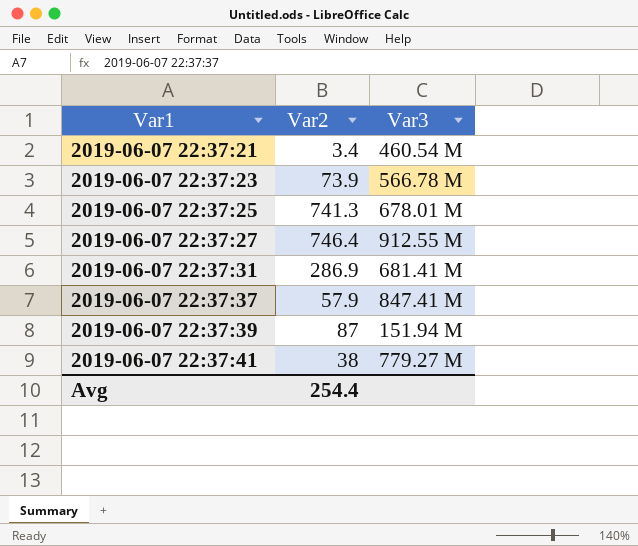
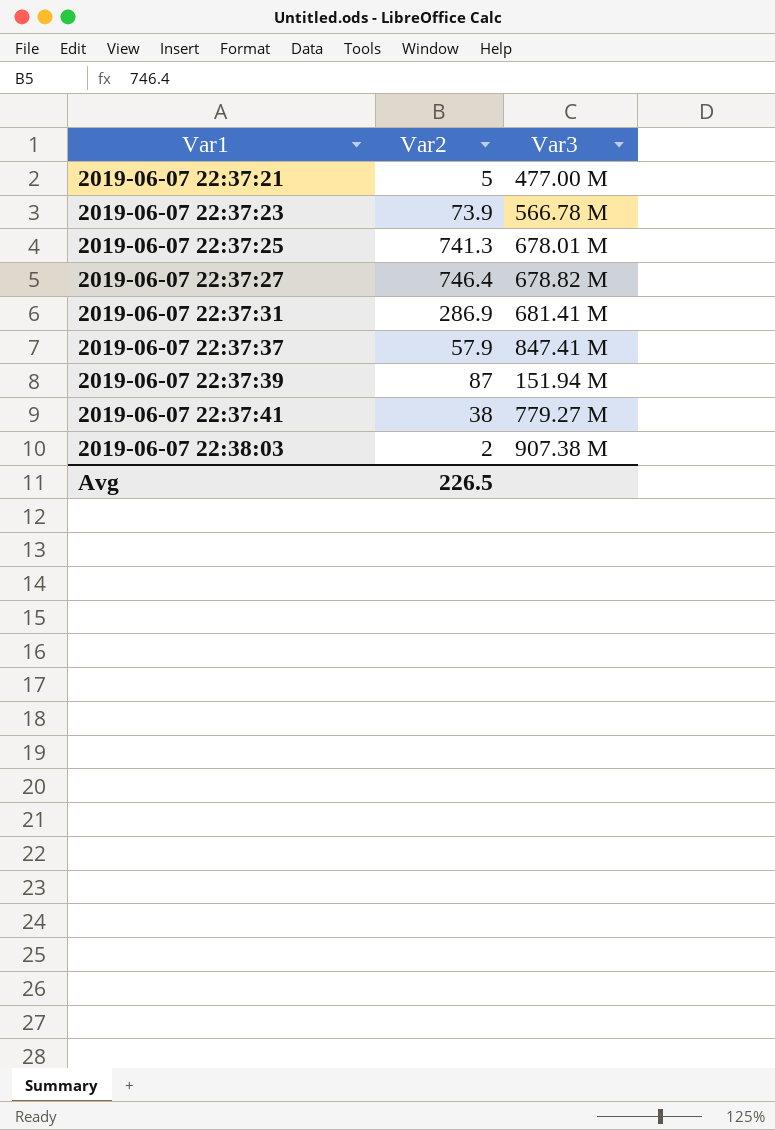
2019-06-07 22:37:21 | Var2: 3.4 -> 5
2019-06-07 22:37:21 | Var3: 460.54 M -> 477.00 M
2019-06-07 22:37:27 | Var3: 912.55 M -> 678.82 M
row 2019-06-07 22:38:03: none -> 2 | 907.38 M
Avg | Var2: 254.4 -> 226.5

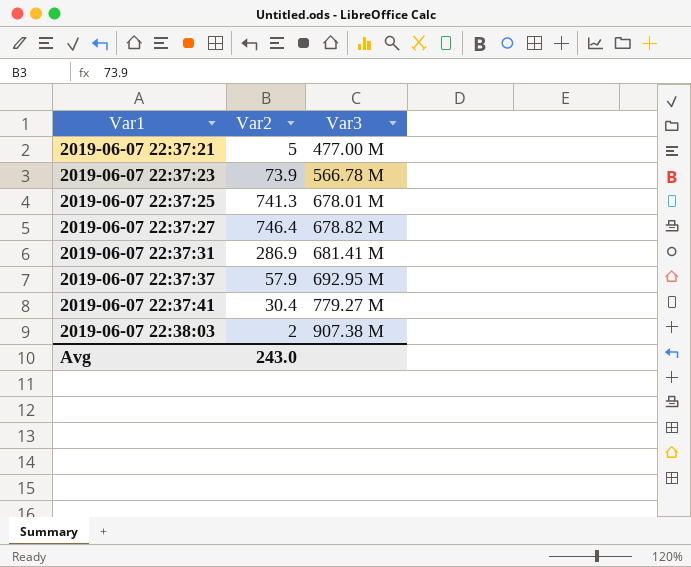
row 2019-06-07 22:37:39: 87 | 151.94 M -> none
2019-06-07 22:37:37 | Var3: 847.41 M -> 692.95 M
2019-06-07 22:37:41 | Var2: 38 -> 30.4
Avg | Var2: 226.5 -> 243.0

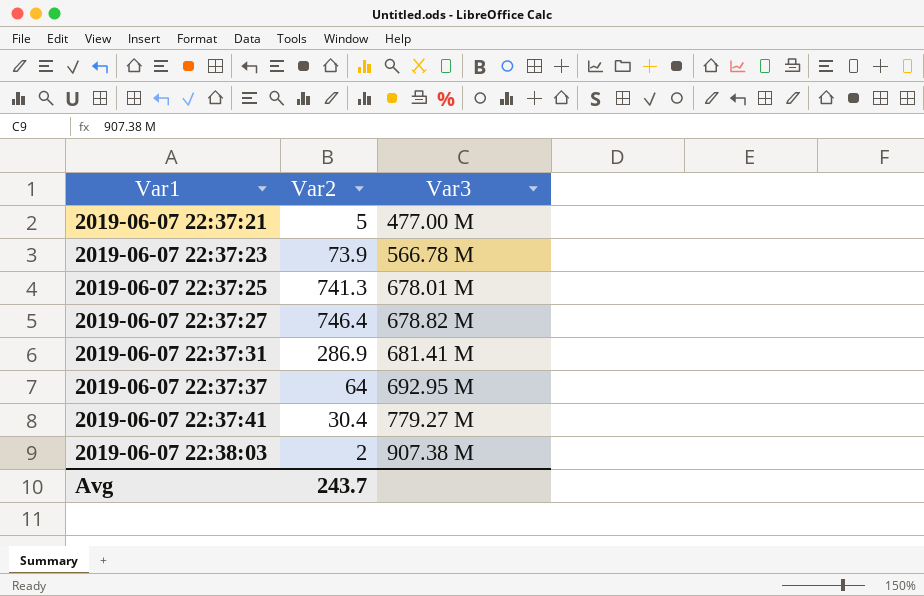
2019-06-07 22:37:37 | Var2: 57.9 -> 64
Avg | Var2: 243.0 -> 243.7

